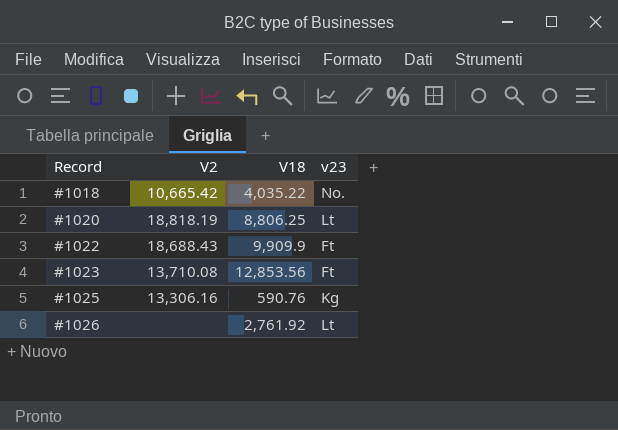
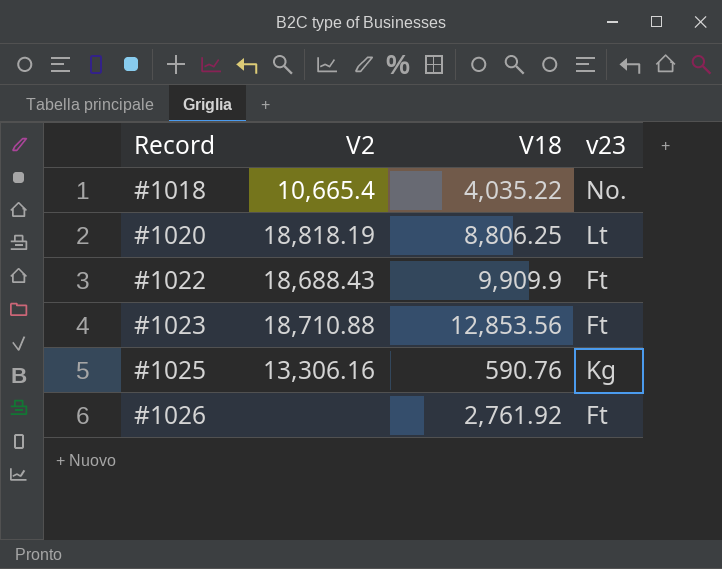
#1018 | V2: 10,665.42 -> 10,665.4
#1023 | V2: 13,710.08 -> 18,710.88
#1026 | v23: Lt -> Ft

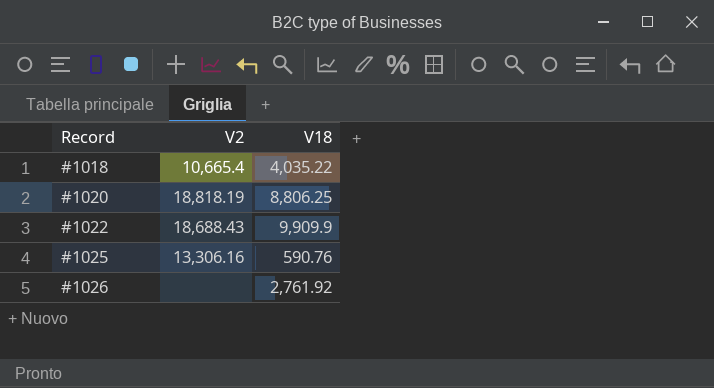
column v23 | position: 4 -> none
row #1023: 18,710.88 | 12,853.56 | Ft -> none

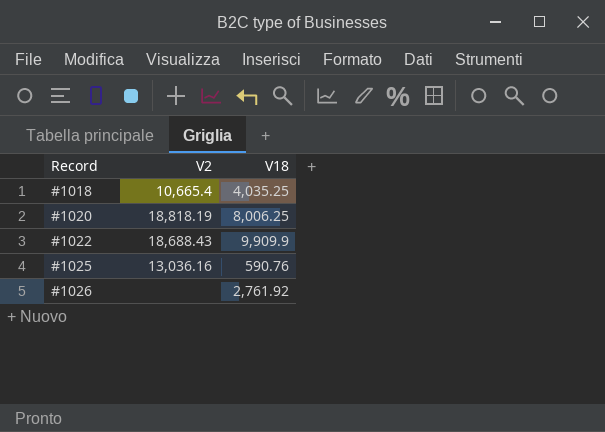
#1018 | V18: 4,035.22 -> 4,035.25
#1020 | V18: 8,806.25 -> 8,006.25
#1025 | V2: 13,306.16 -> 13,036.16

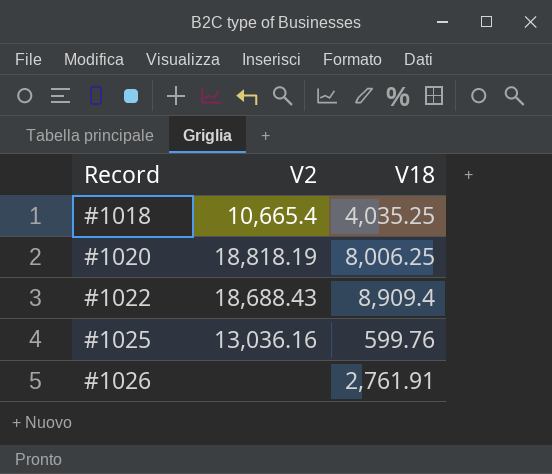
#1022 | V18: 9,909.9 -> 8,909.4
#1025 | V18: 590.76 -> 599.76
#1026 | V18: 2,761.92 -> 2,761.91

